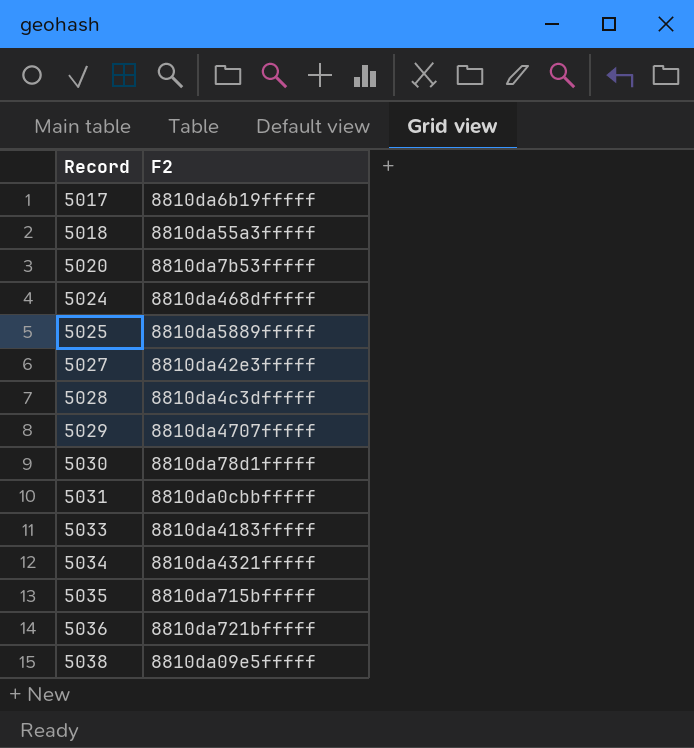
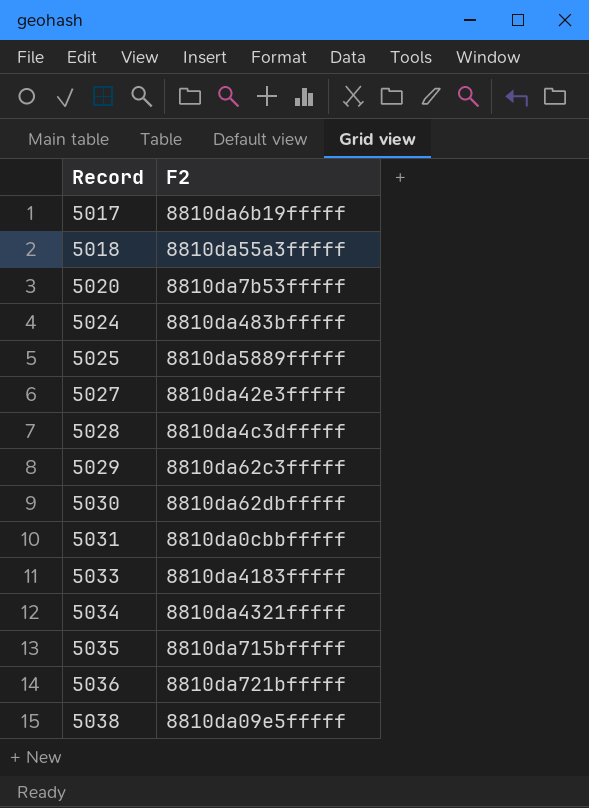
5024 | F2: 8810da468dfffff -> 8810da483bfffff
5029 | F2: 8810da4707fffff -> 8810da62c3fffff
5030 | F2: 8810da78d1fffff -> 8810da62dbfffff

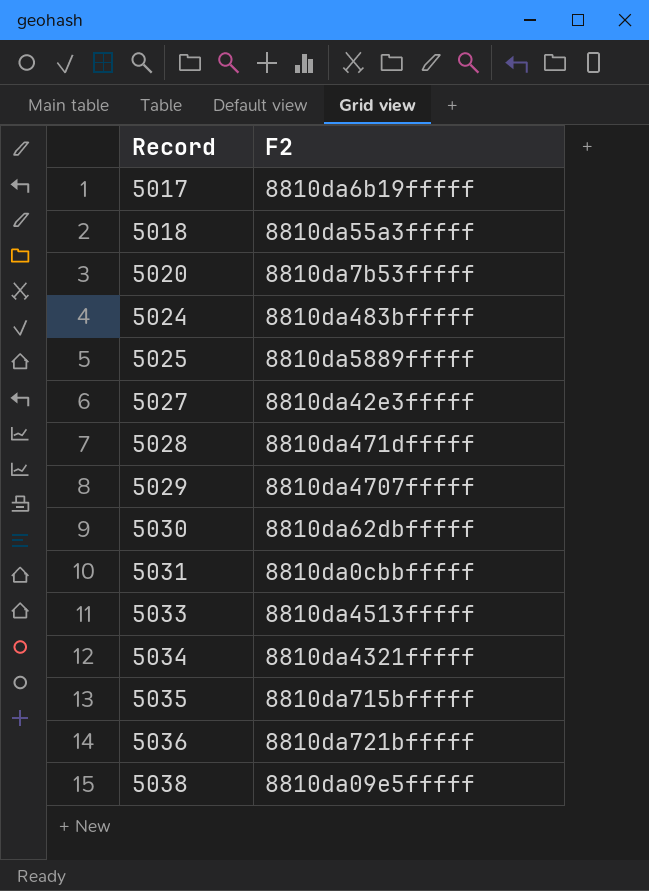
5028 | F2: 8810da4c3dfffff -> 8810da471dfffff
5029 | F2: 8810da62c3fffff -> 8810da4707fffff
5033 | F2: 8810da4183fffff -> 8810da4513fffff

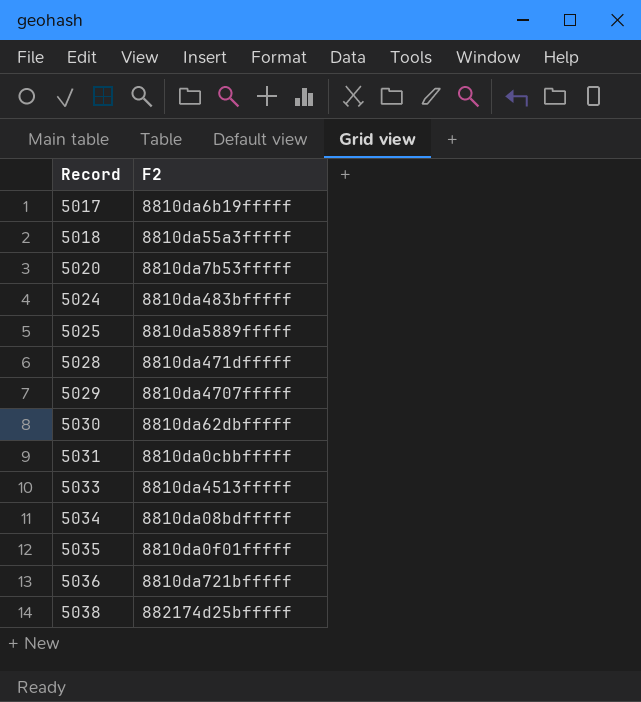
row 5027: 8810da42e3fffff -> none
5034 | F2: 8810da4321fffff -> 8810da08bdfffff
5035 | F2: 8810da715bfffff -> 8810da0f01fffff
5038 | F2: 8810da09e5fffff -> 882174d25bfffff

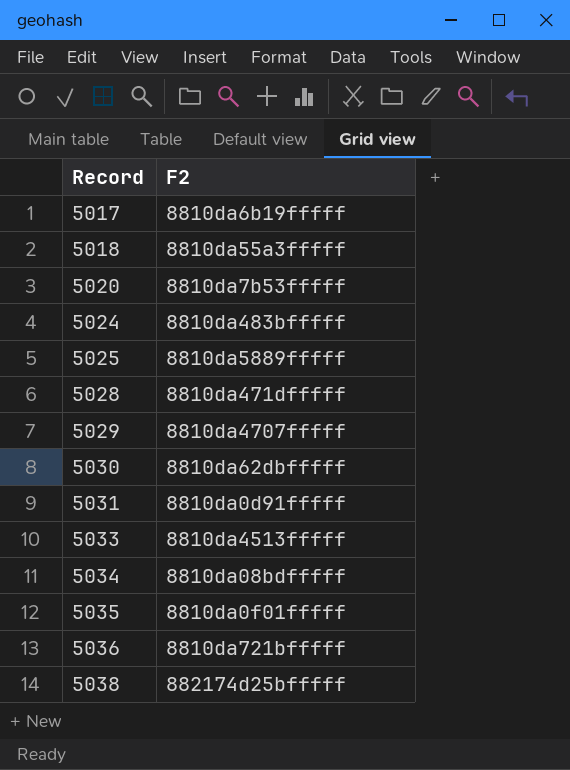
5031 | F2: 8810da0cbbfffff -> 8810da0d91fffff

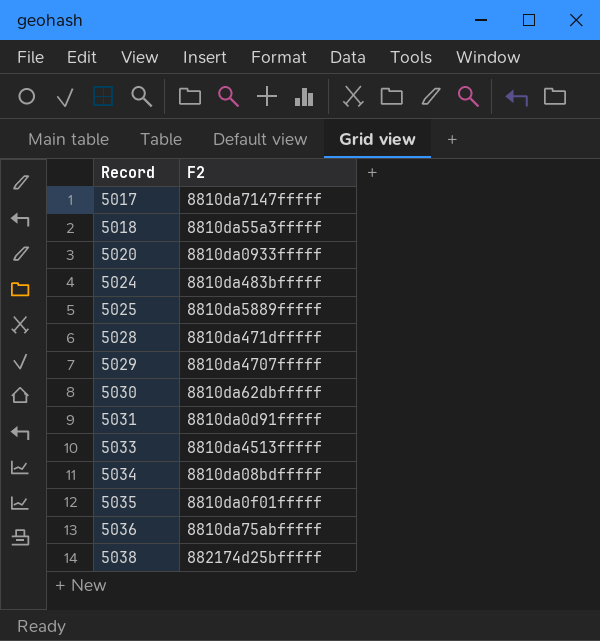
5017 | F2: 8810da6b19fffff -> 8810da7147fffff
5020 | F2: 8810da7b53fffff -> 8810da0933fffff
5036 | F2: 8810da721bfffff -> 8810da75abfffff

